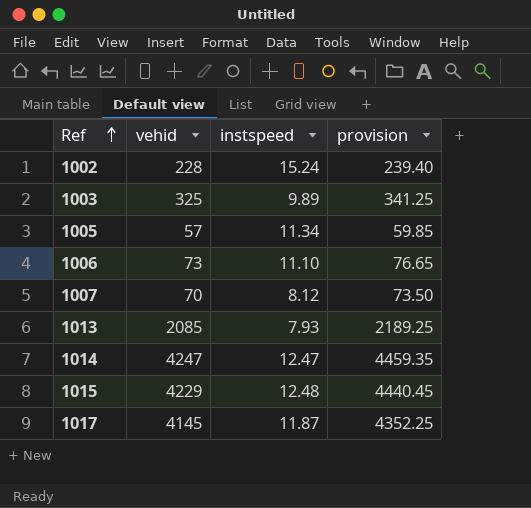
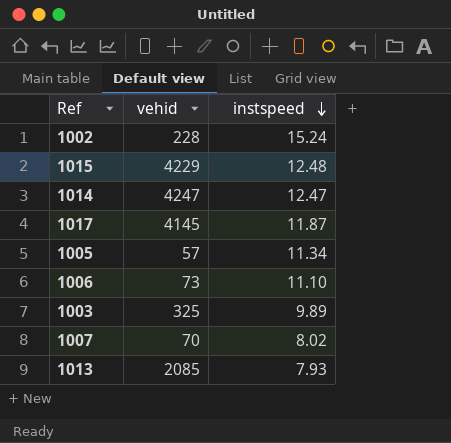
row order: Ref ascending -> instspeed descending
column provision | formula: [vehid] * 1.05 -> none
1007 | instspeed: 8.12 -> 8.02

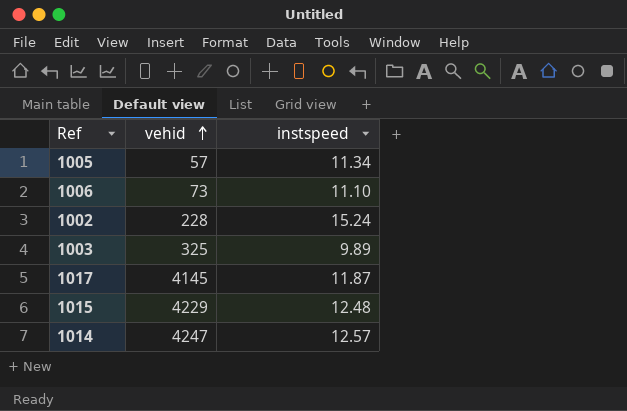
row order: instspeed descending -> vehid ascending
row 1007: 70 | 8.02 -> none
row 1013: 2085 | 7.93 -> none
1014 | instspeed: 12.47 -> 12.57

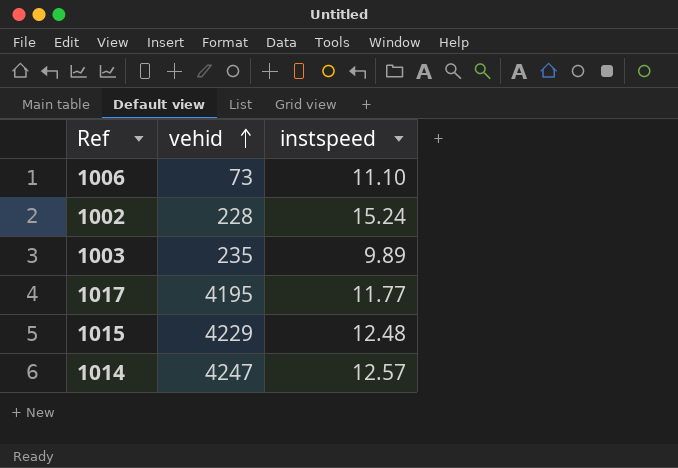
row 1005: 57 | 11.34 -> none
1003 | vehid: 325 -> 235
1017 | vehid: 4145 -> 4195
1017 | instspeed: 11.87 -> 11.77

